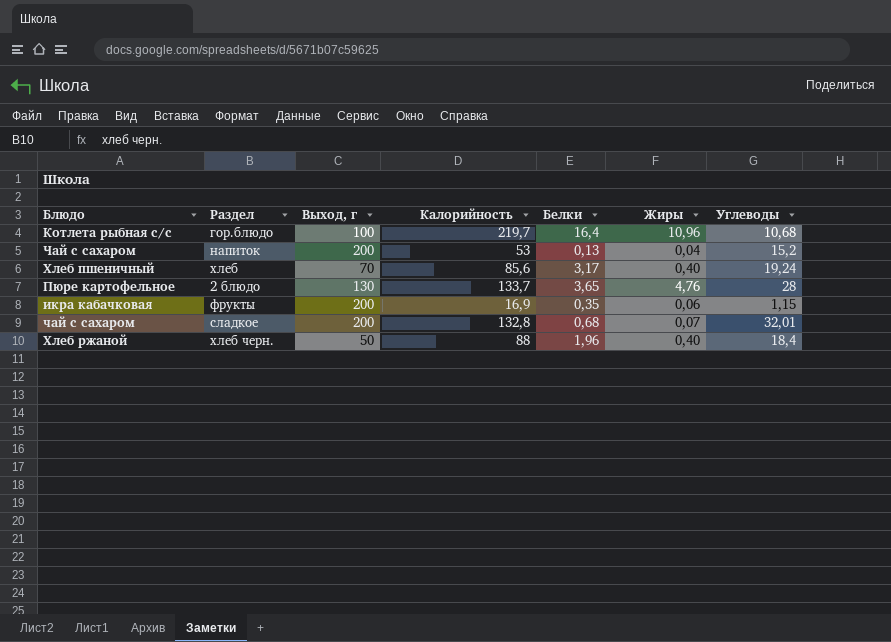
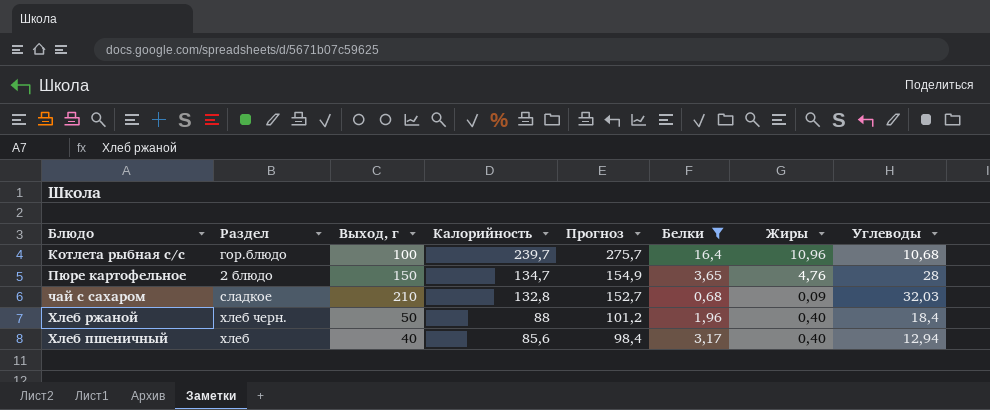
filter: none -> Белки >= 0,68
row order: none -> Калорийность descending
column Прогноз | formula: none -> [Калорийность] * 1,15
Котлета рыбная с/с | Калорийность: 219,7 -> 239,7
Пюре картофельное | Выход, г: 130 -> 150
Пюре картофельное | Калорийность: 133,7 -> 134,7
чай с сахаром | Выход, г: 200 -> 210
чай с сахаром | Жиры: 0,07 -> 0,09
чай с сахаром | Углеводы: 32,01 -> 32,03
Хлеб пшеничный | Выход, г: 70 -> 40
Хлеб пшеничный | Углеводы: 19,24 -> 12,94

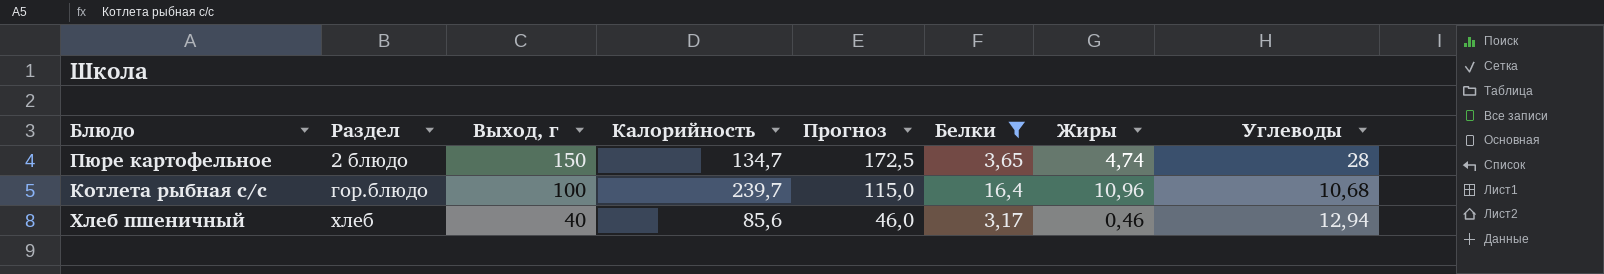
row order: Калорийность descending -> Раздел ascending
column Прогноз | formula: [Калорийность] * 1,15 -> [Выход, г] * 1,15
row чай с сахаром: сладкое | 210 | 132,8 | 152,7 | 0,68 | 0,09 | 32,03 -> none
row Хлеб ржаной: хлеб черн. | 50 | 88 | 101,2 | 1,96 | 0,40 | 18,4 -> none
Пюре картофельное | Жиры: 4,76 -> 4,74
Хлеб пшеничный | Жиры: 0,40 -> 0,46

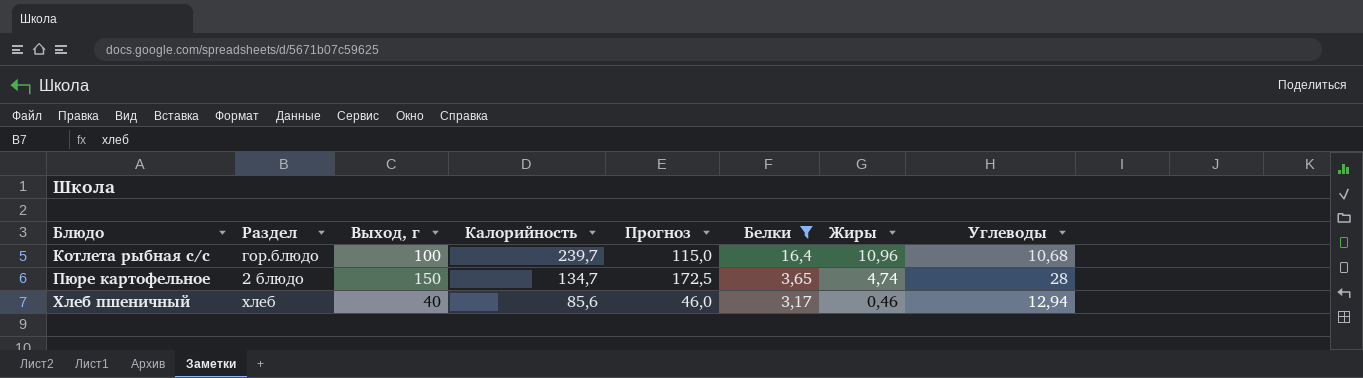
row order: Раздел ascending -> Блюдо ascending

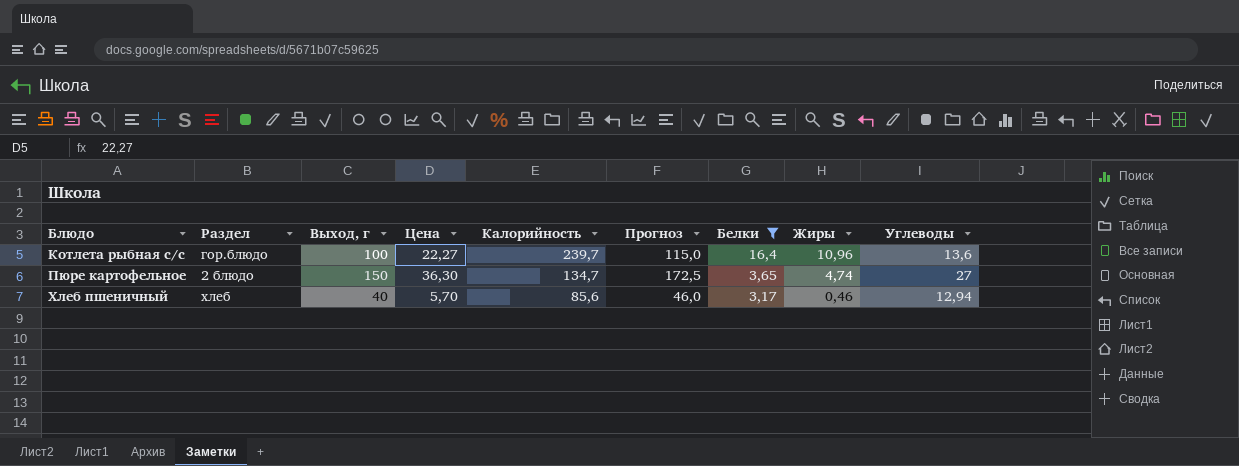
column Цена | position: none -> 4
Котлета рыбная с/с | Углеводы: 10,68 -> 13,6
Пюре картофельное | Углеводы: 28 -> 27

